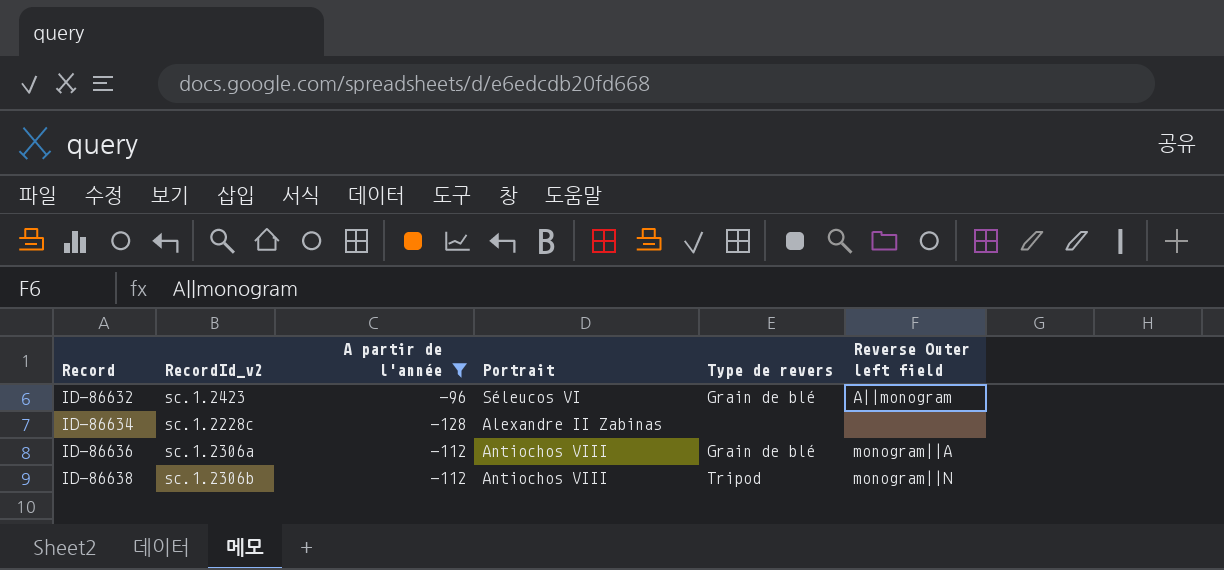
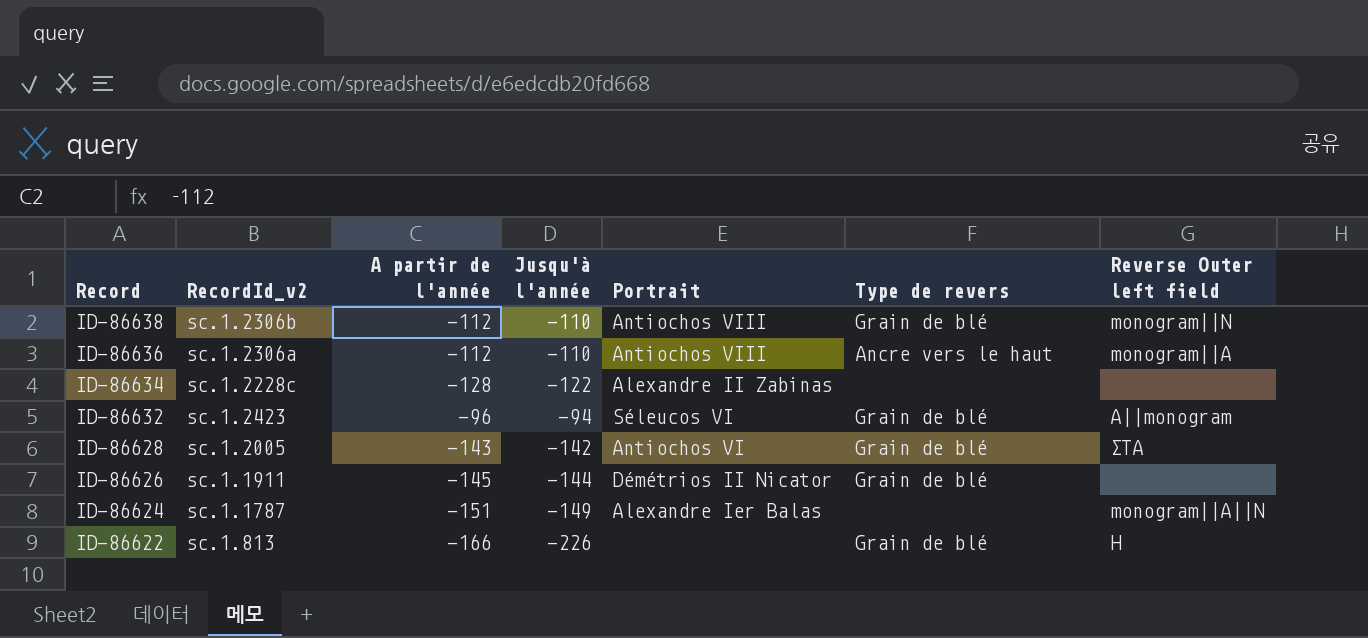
filter: A partir de l'année >= -128 -> none
row order: Record ascending -> Record descending
column Jusqu'à l'année | position: none -> 4
ID-86638 | Type de revers: Tripod -> Grain de blé
ID-86636 | Type de revers: Grain de blé -> Ancre vers le haut

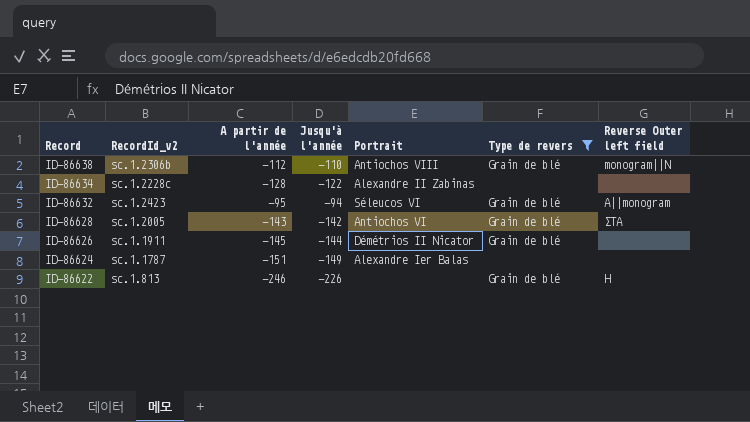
filter: none -> Type de revers != Ancre vers le haut
ID-86632 | A partir de l'année: -96 -> -95
ID-86624 | Reverse Outer left field: monogram||Α||Ν -> none
ID-86622 | A partir de l'année: -166 -> -246

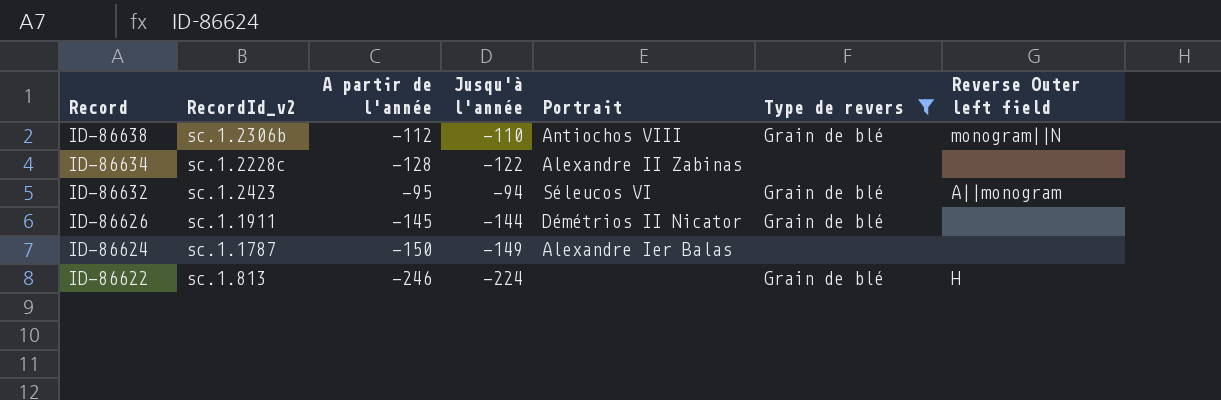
row ID-86628: sc.1.2005 | -143 | -142 | Antiochos VI | Grain de blé | ΣΤΑ -> none
ID-86624 | A partir de l'année: -151 -> -150
ID-86622 | Jusqu'à l'année: -226 -> -224

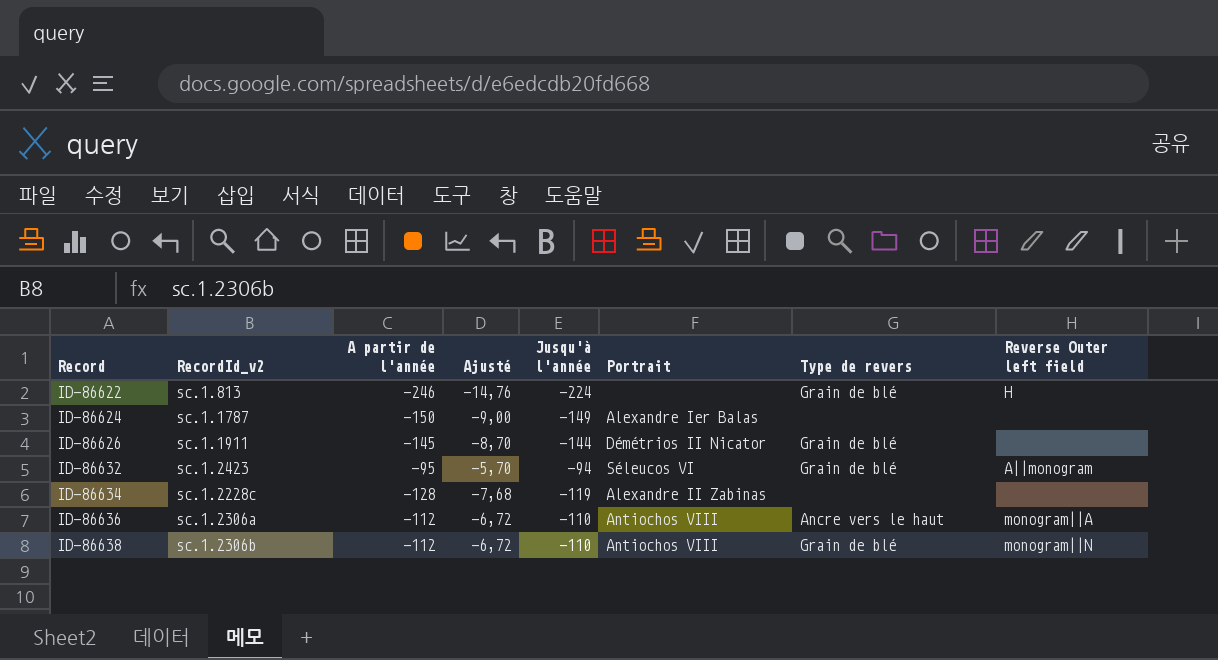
filter: Type de revers != Ancre vers le haut -> none
row order: Record descending -> Record ascending
column Ajusté | formula: none -> [A partir de l'année] * 0,06
ID-86634 | Jusqu'à l'année: -122 -> -119

